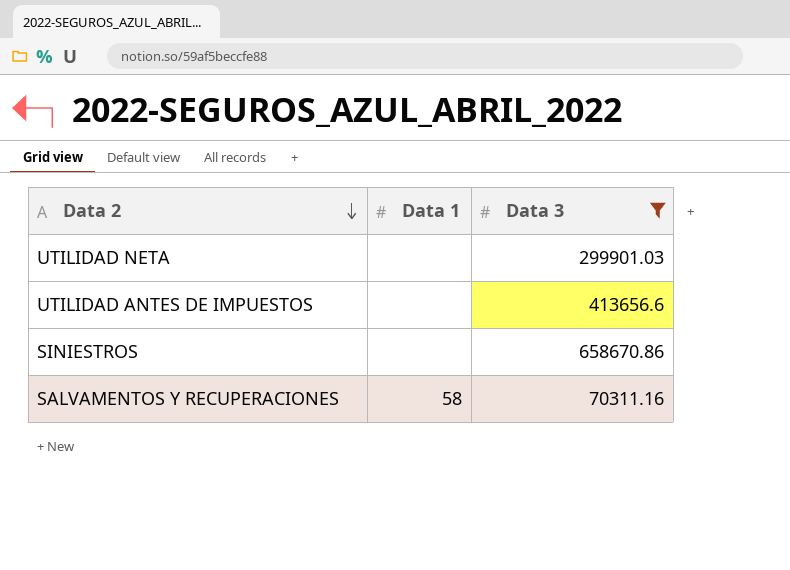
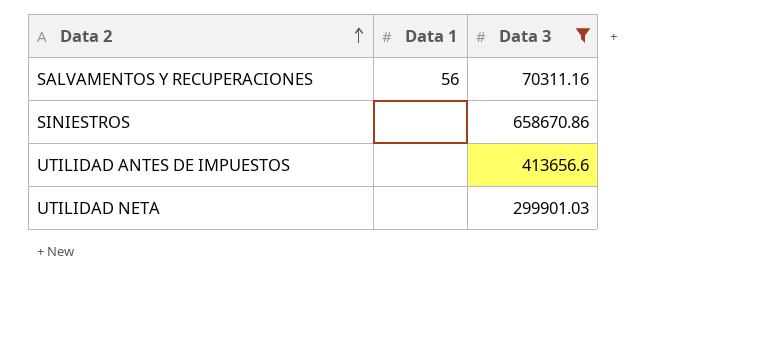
row order: Data 2 descending -> Data 2 ascending
SALVAMENTOS Y RECUPERACIONES | Data 1: 58 -> 56

